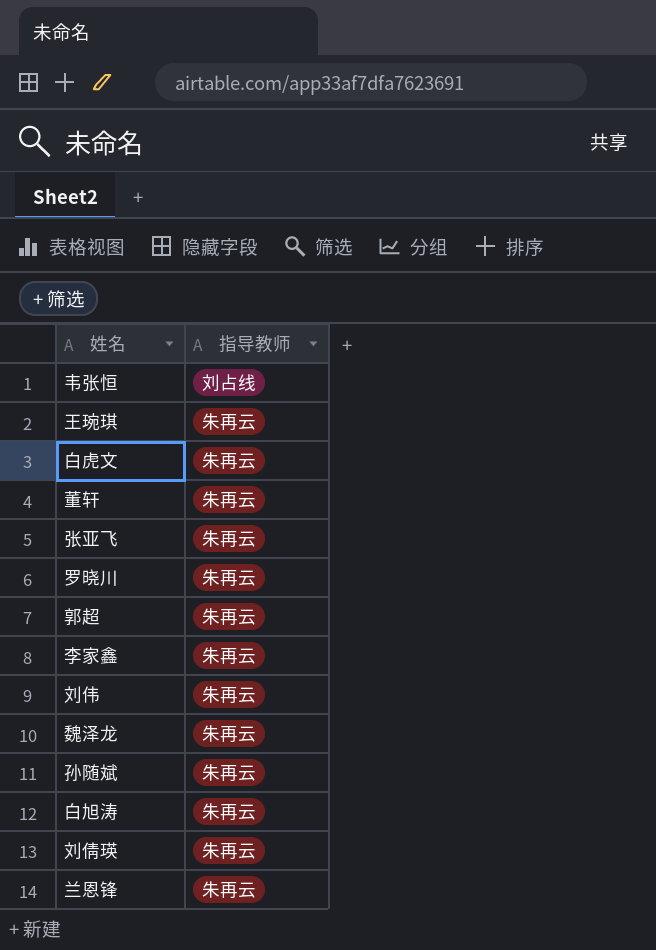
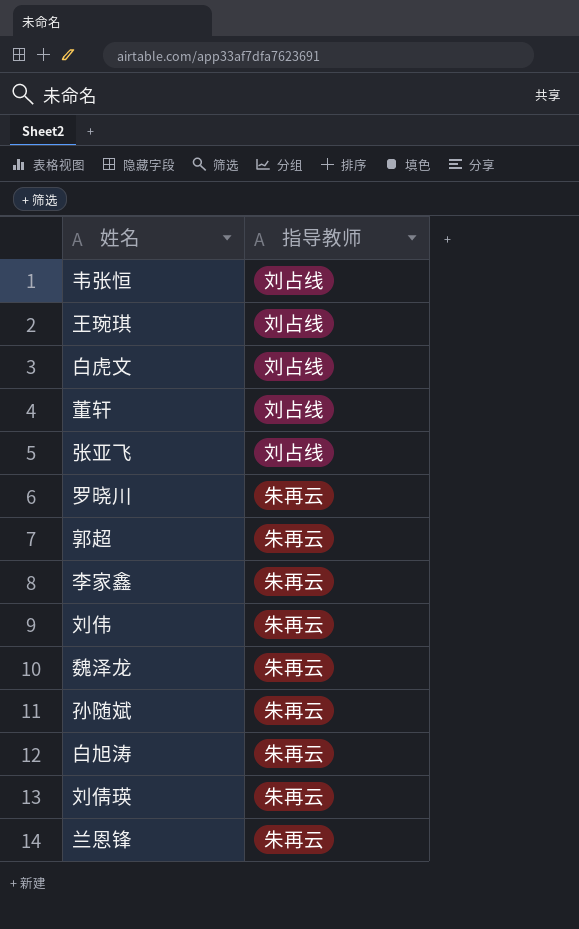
王琬琪 | 指导教师: 朱再云 -> 刘占线
白虎文 | 指导教师: 朱再云 -> 刘占线
董轩 | 指导教师: 朱再云 -> 刘占线
张亚飞 | 指导教师: 朱再云 -> 刘占线

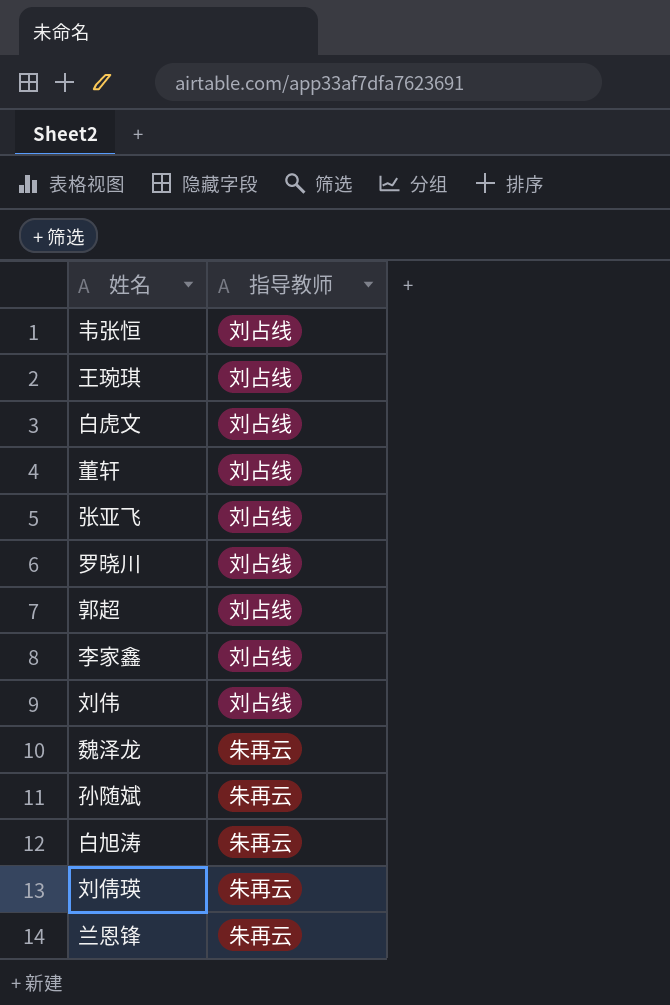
罗晓川 | 指导教师: 朱再云 -> 刘占线
郭超 | 指导教师: 朱再云 -> 刘占线
李家鑫 | 指导教师: 朱再云 -> 刘占线
刘伟 | 指导教师: 朱再云 -> 刘占线

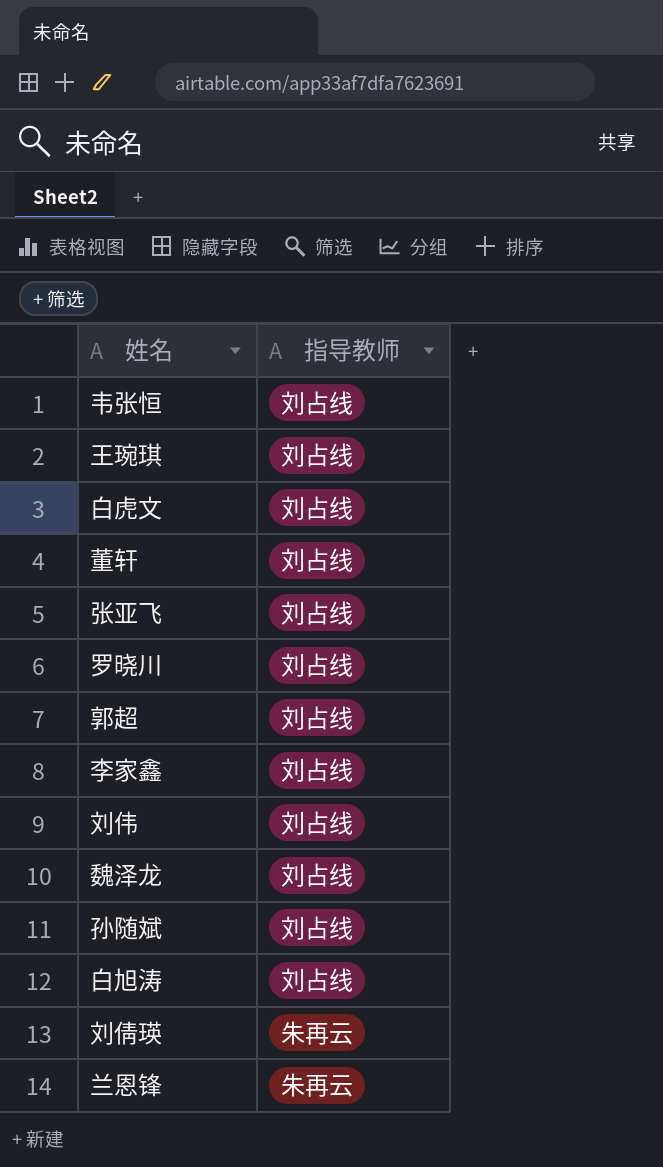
魏泽龙 | 指导教师: 朱再云 -> 刘占线
孙随斌 | 指导教师: 朱再云 -> 刘占线
白旭涛 | 指导教师: 朱再云 -> 刘占线

